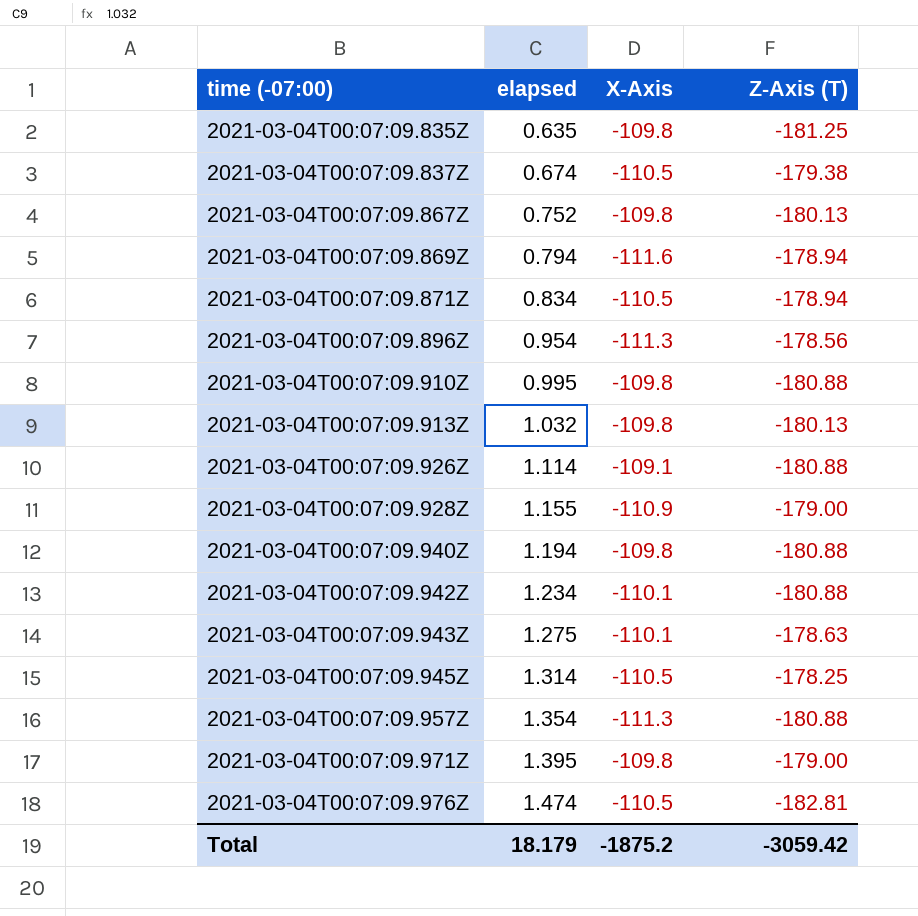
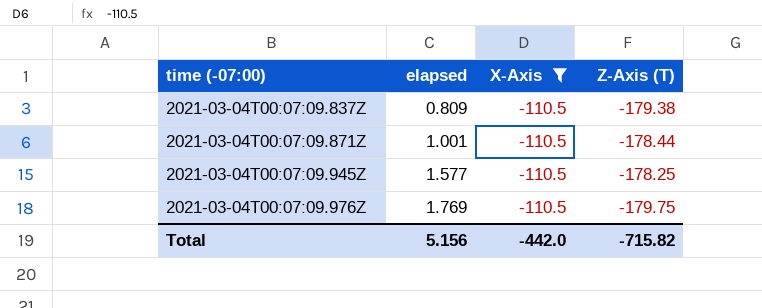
filter: none -> X-Axis = -110.5
2021-03-04T00:07:09.837Z | elapsed: 0.674 -> 0.809
2021-03-04T00:07:09.871Z | elapsed: 0.834 -> 1.001
2021-03-04T00:07:09.871Z | Z-Axis (T): -178.94 -> -178.44
2021-03-04T00:07:09.945Z | elapsed: 1.314 -> 1.577
2021-03-04T00:07:09.976Z | elapsed: 1.474 -> 1.769
2021-03-04T00:07:09.976Z | Z-Axis (T): -182.81 -> -179.75
Total | elapsed: 18.179 -> 5.156
Total | X-Axis: -1875.2 -> -442.0
Total | Z-Axis (T): -3059.42 -> -715.82

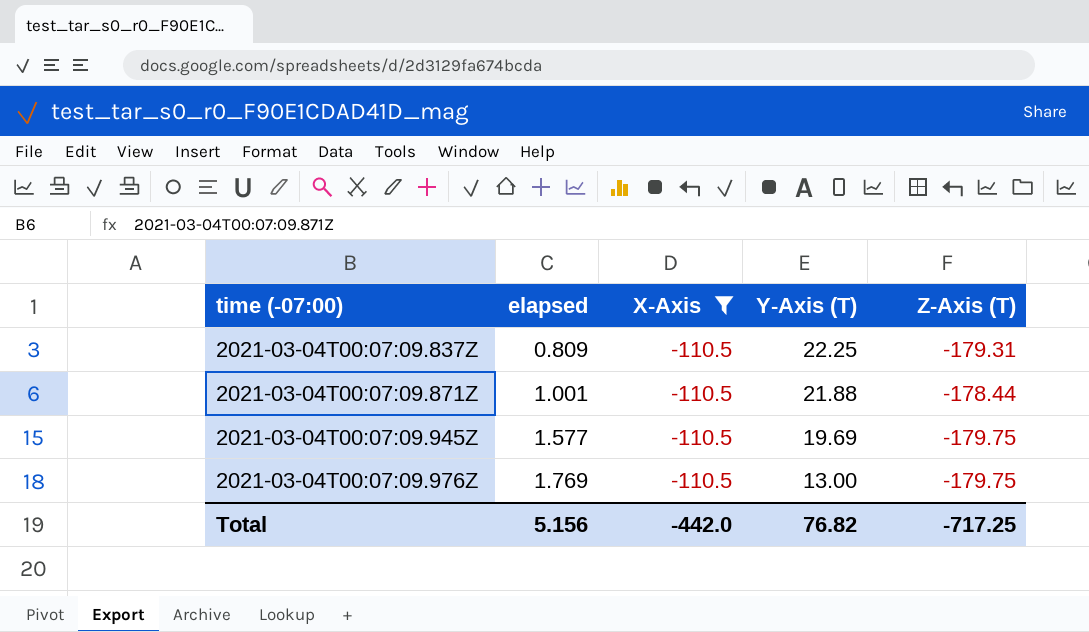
column Y-Axis (T) | position: none -> 4
2021-03-04T00:07:09.837Z | Z-Axis (T): -179.38 -> -179.31
2021-03-04T00:07:09.945Z | Z-Axis (T): -178.25 -> -179.75
Total | Z-Axis (T): -715.82 -> -717.25

